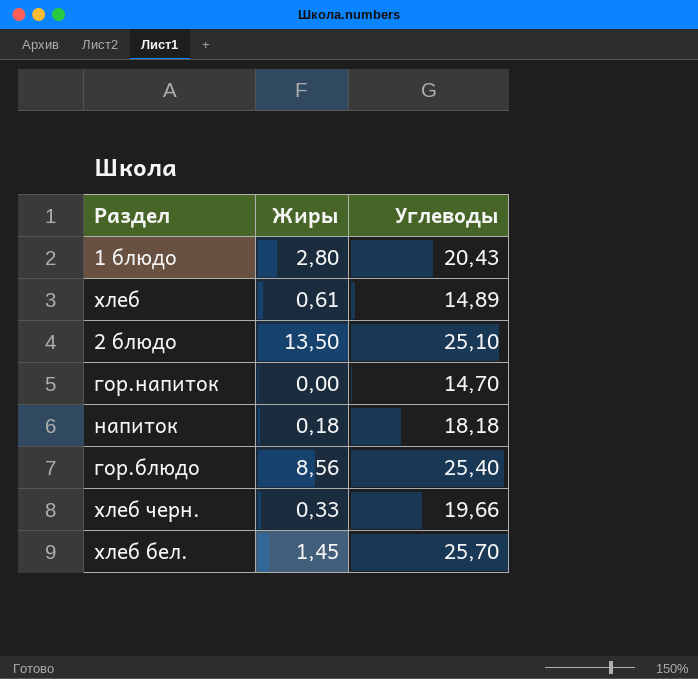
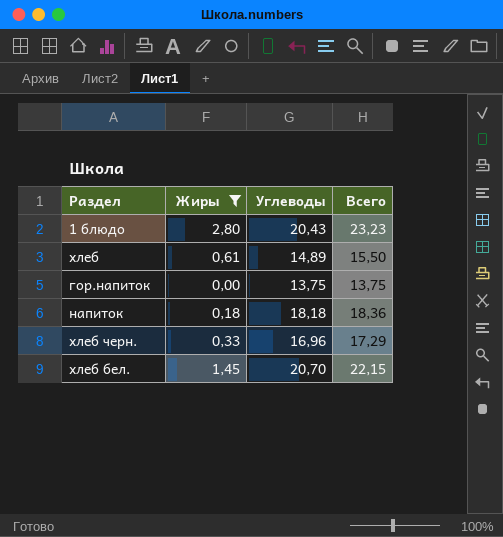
filter: none -> Жиры <= 2,80
column Всего | formula: none -> [Жиры] + [Углеводы]
гор.напиток | Углеводы: 14,70 -> 13,75
хлеб черн. | Углеводы: 19,66 -> 16,96
хлеб бел. | Углеводы: 25,70 -> 20,70

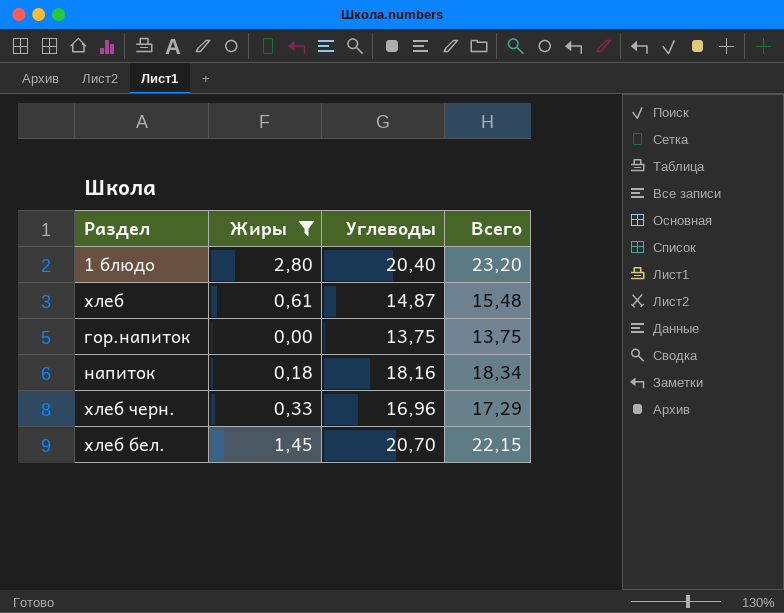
1 блюдо | Углеводы: 20,43 -> 20,40
1 блюдо | Всего: 23,23 -> 23,20
хлеб | Углеводы: 14,89 -> 14,87
хлеб | Всего: 15,50 -> 15,48
напиток | Углеводы: 18,18 -> 18,16
напиток | Всего: 18,36 -> 18,34

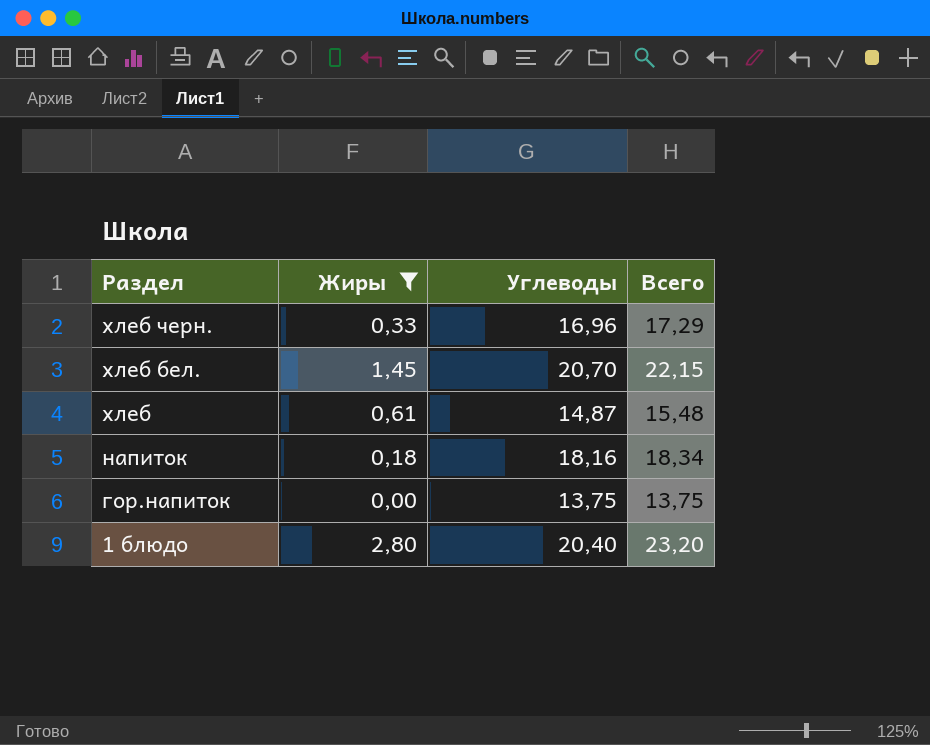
row order: none -> Раздел descending

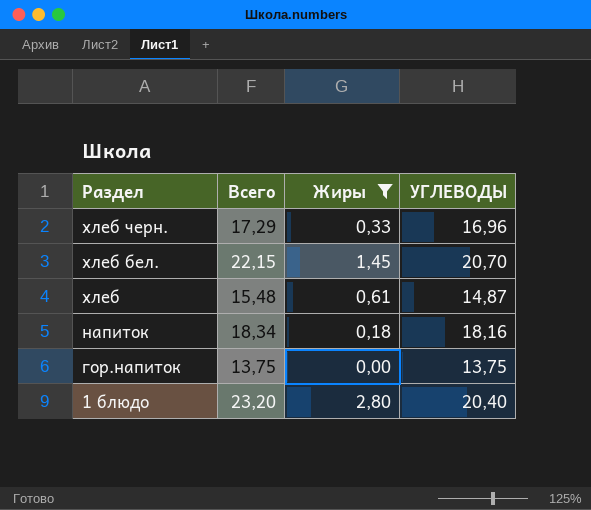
column Всего | position: 4 -> 2
column name: Углеводы -> УГЛЕВОДЫ

